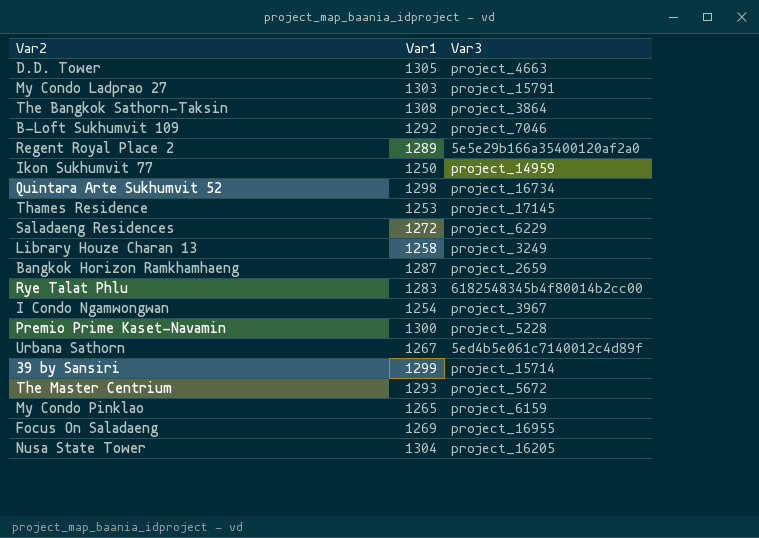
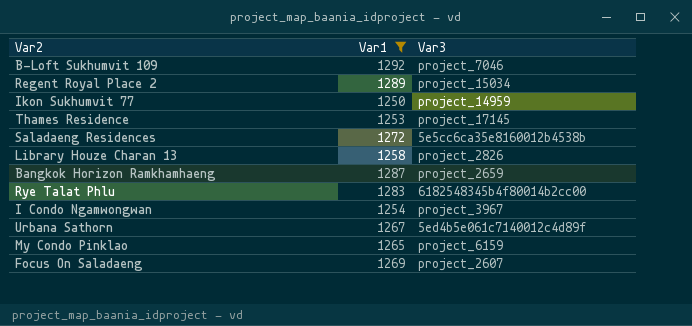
filter: none -> Var1 <= 1292
Regent Royal Place 2 | Var3: 5e5e29b166a35400120af2a0 -> project_15034
Saladaeng Residences | Var3: project_6229 -> 5e5cc6ca35e8160012b4538b
Library Houze Charan 13 | Var3: project_3249 -> project_2826
Focus On Saladaeng | Var3: project_16955 -> project_2607

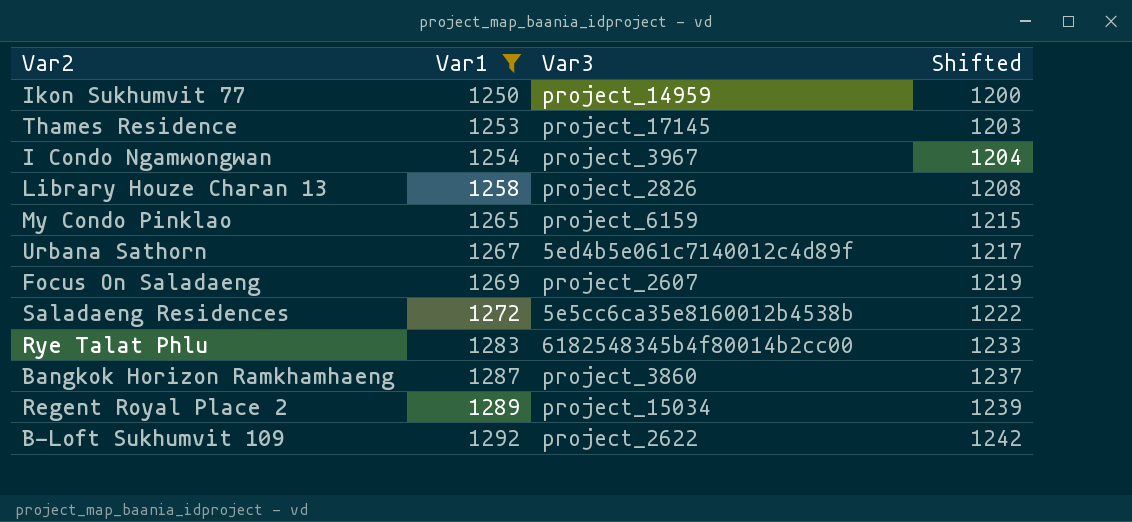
row order: none -> Var1 ascending
column Shifted | formula: none -> [Var1] - 50
Bangkok Horizon Ramkhamhaeng | Var3: project_2659 -> project_3860
B-Loft Sukhumvit 109 | Var3: project_7046 -> project_2622

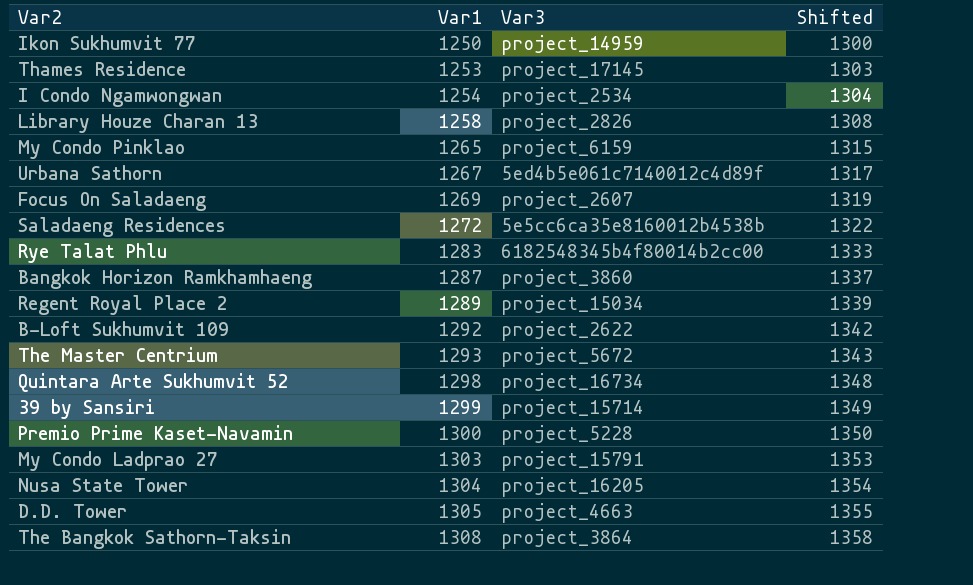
filter: Var1 <= 1292 -> none
column Shifted | formula: [Var1] - 50 -> [Var1] + 50
I Condo Ngamwongwan | Var3: project_3967 -> project_2534

